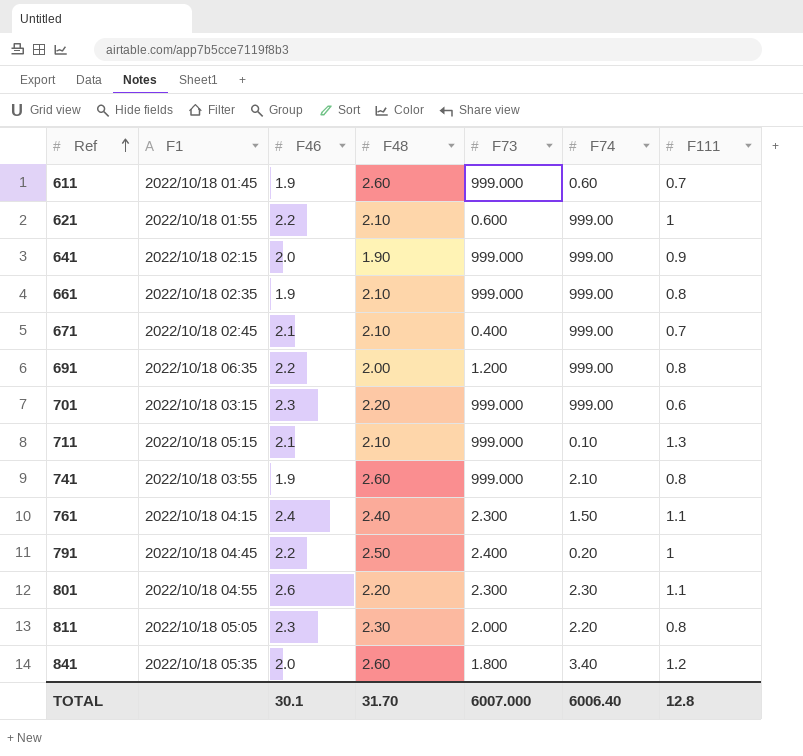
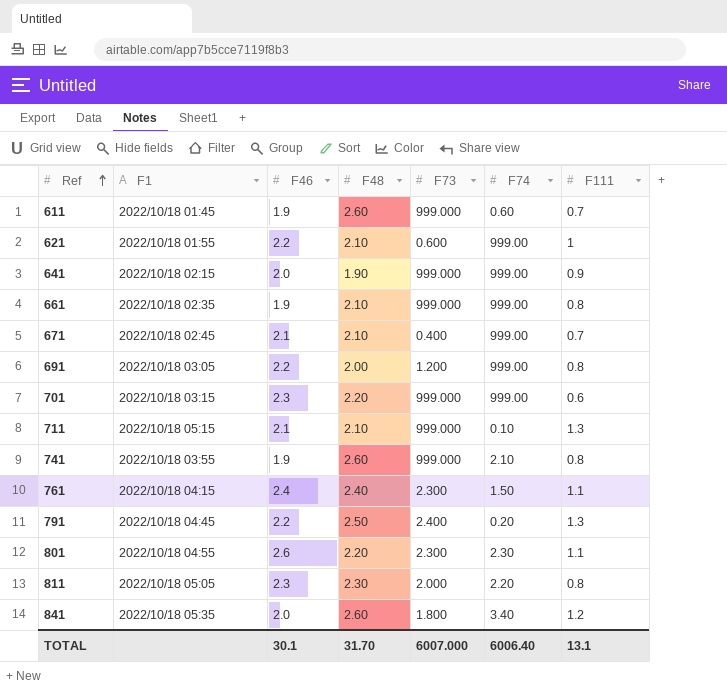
691 | F1: 2022/10/18 06:35 -> 2022/10/18 03:05
791 | F111: 1 -> 1.3
TOTAL | F111: 12.8 -> 13.1

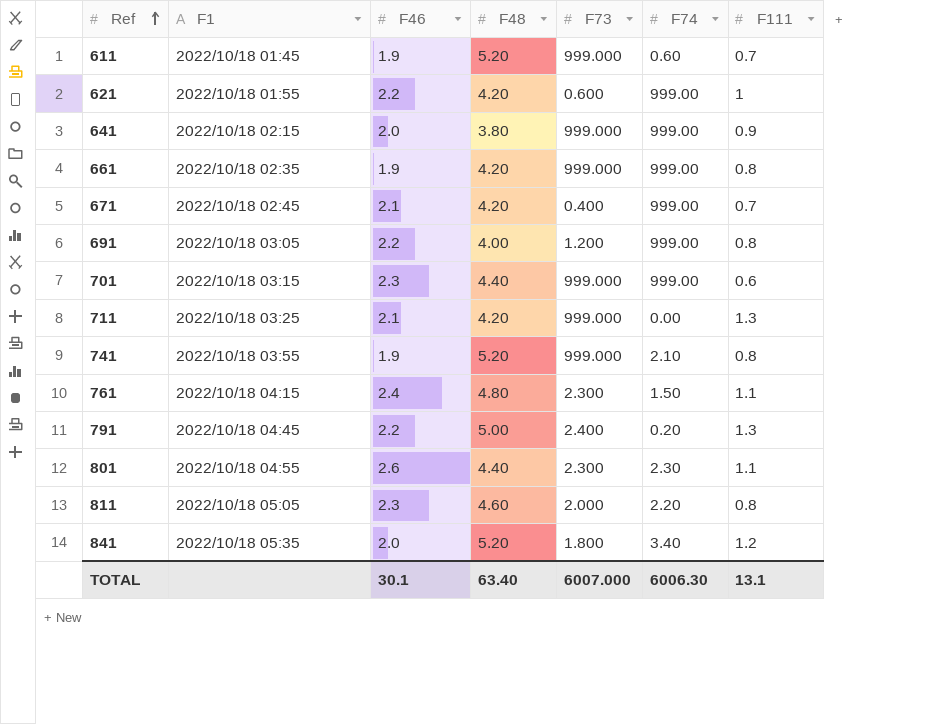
611 | F48: 2.60 -> 5.20
621 | F48: 2.10 -> 4.20
641 | F48: 1.90 -> 3.80
661 | F48: 2.10 -> 4.20
671 | F48: 2.10 -> 4.20
691 | F48: 2.00 -> 4.00
701 | F48: 2.20 -> 4.40
711 | F1: 2022/10/18 05:15 -> 2022/10/18 03:25
711 | F48: 2.10 -> 4.20
711 | F74: 0.10 -> 0.00
741 | F48: 2.60 -> 5.20
761 | F48: 2.40 -> 4.80
791 | F48: 2.50 -> 5.00
801 | F48: 2.20 -> 4.40
811 | F48: 2.30 -> 4.60
841 | F48: 2.60 -> 5.20
TOTAL | F48: 31.70 -> 63.40
TOTAL | F74: 6006.40 -> 6006.30

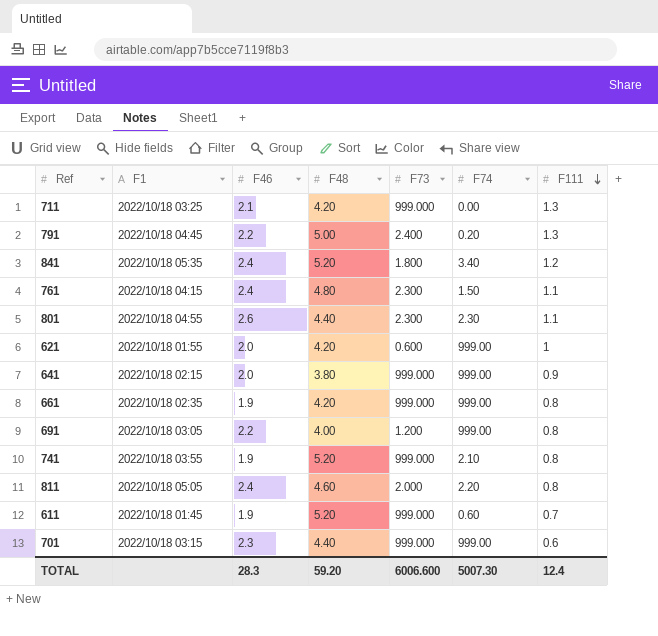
row order: Ref ascending -> F111 descending
row 671: 2022/10/18 02:45 | 2.1 | 4.20 | 0.400 | 999.00 | 0.7 -> none
841 | F46: 2.0 -> 2.4
621 | F46: 2.2 -> 2.0
811 | F46: 2.3 -> 2.4
TOTAL | F46: 30.1 -> 28.3
TOTAL | F48: 63.40 -> 59.20
TOTAL | F73: 6007.000 -> 6006.600
TOTAL | F74: 6006.30 -> 5007.30
TOTAL | F111: 13.1 -> 12.4

